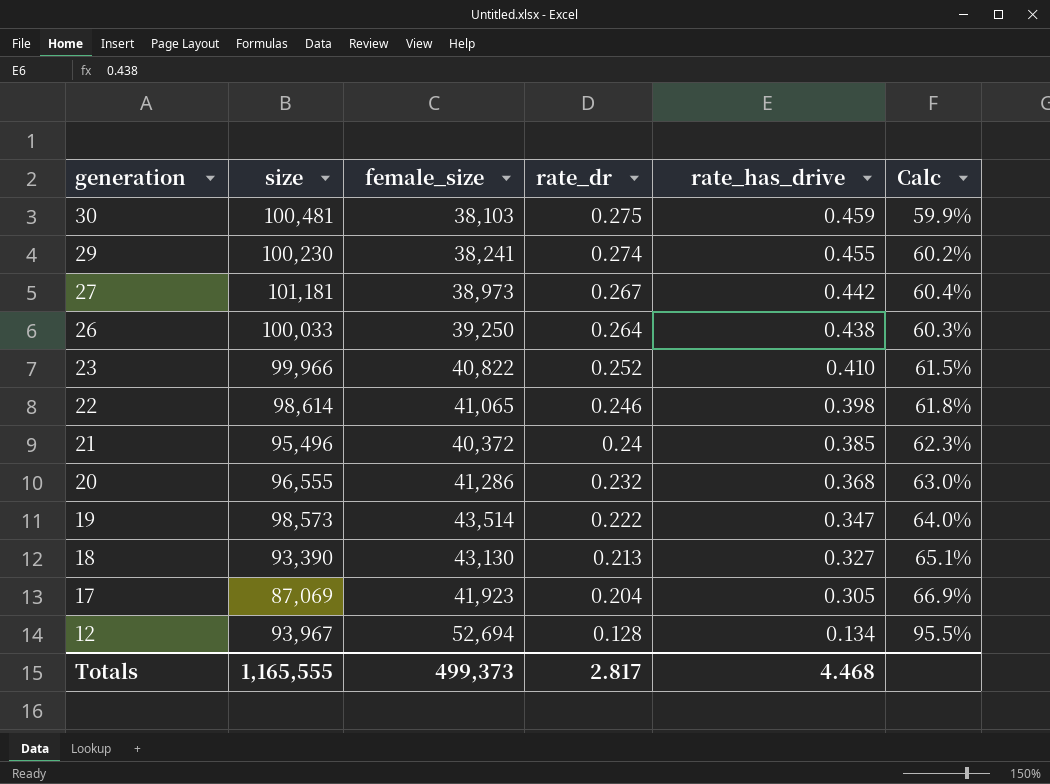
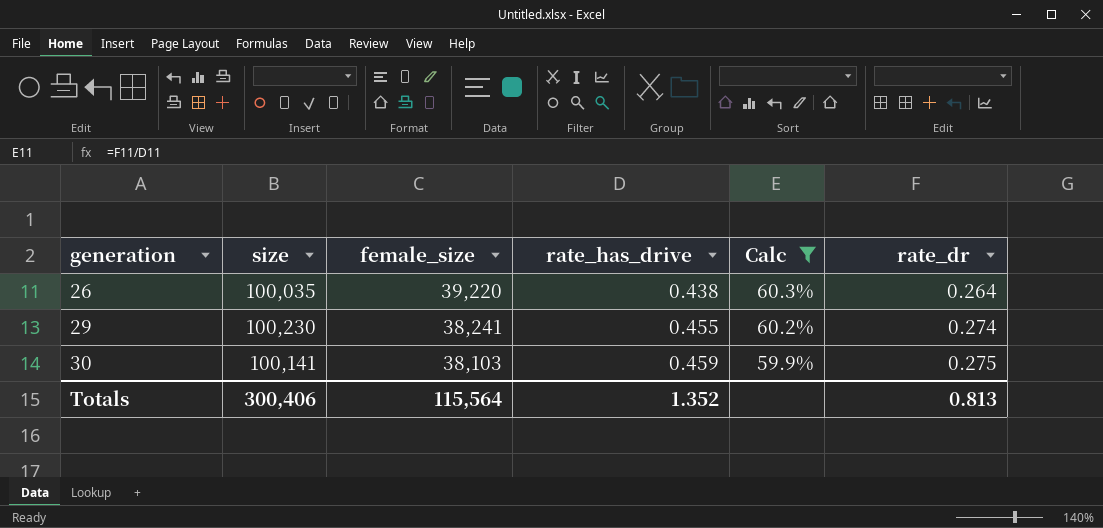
filter: none -> Calc <= 60.3%
row order: generation descending -> generation ascending
column rate_dr | position: 4 -> 6
26 | size: 100,033 -> 100,035
26 | female_size: 39,250 -> 39,220
30 | size: 100,481 -> 100,141
Totals | size: 1,165,555 -> 300,406
Totals | female_size: 499,373 -> 115,564
Totals | rate_has_drive: 4.468 -> 1.352
Totals | rate_dr: 2.817 -> 0.813

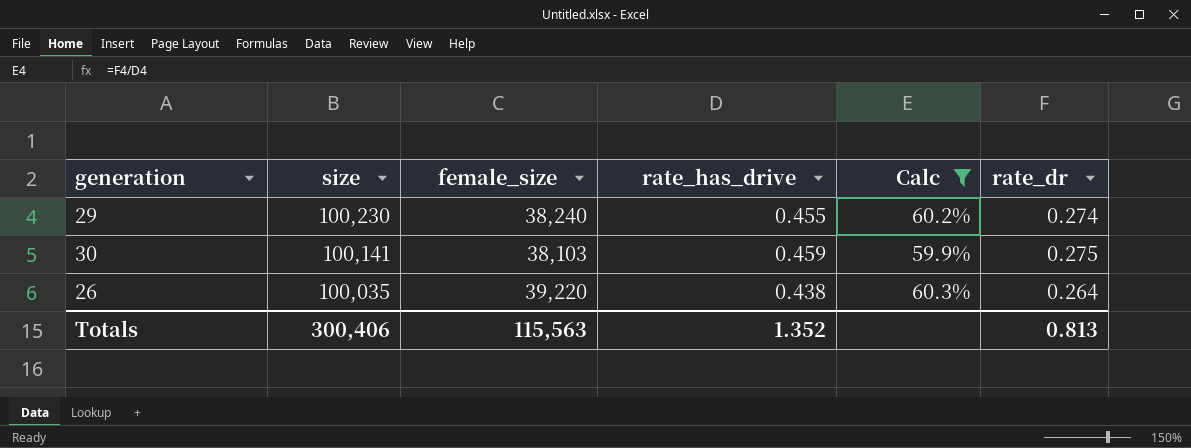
row order: generation ascending -> size descending
29 | female_size: 38,241 -> 38,240
Totals | female_size: 115,564 -> 115,563

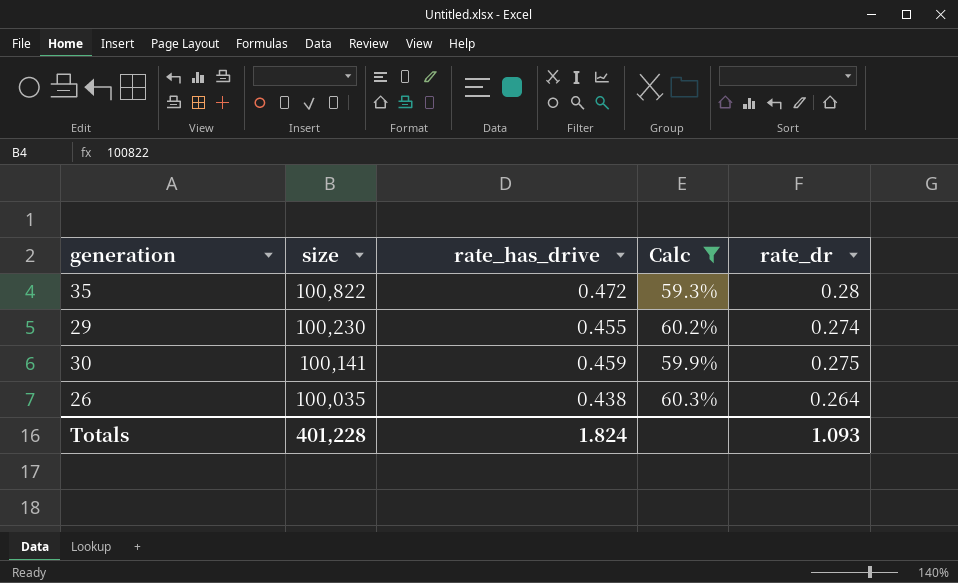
column female_size | position: 3 -> none
row 35: none -> 100,822 | 0.472 | 59.3% | 0.28
Totals | size: 300,406 -> 401,228
Totals | rate_has_drive: 1.352 -> 1.824
Totals | rate_dr: 0.813 -> 1.093

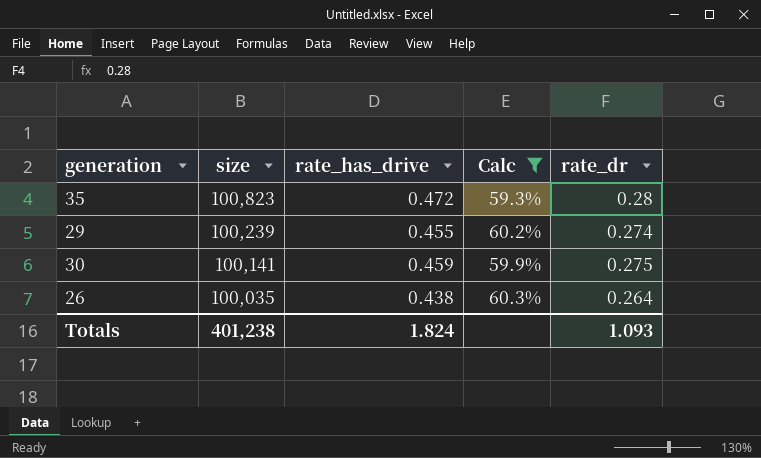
35 | size: 100,822 -> 100,823
29 | size: 100,230 -> 100,239
Totals | size: 401,228 -> 401,238

